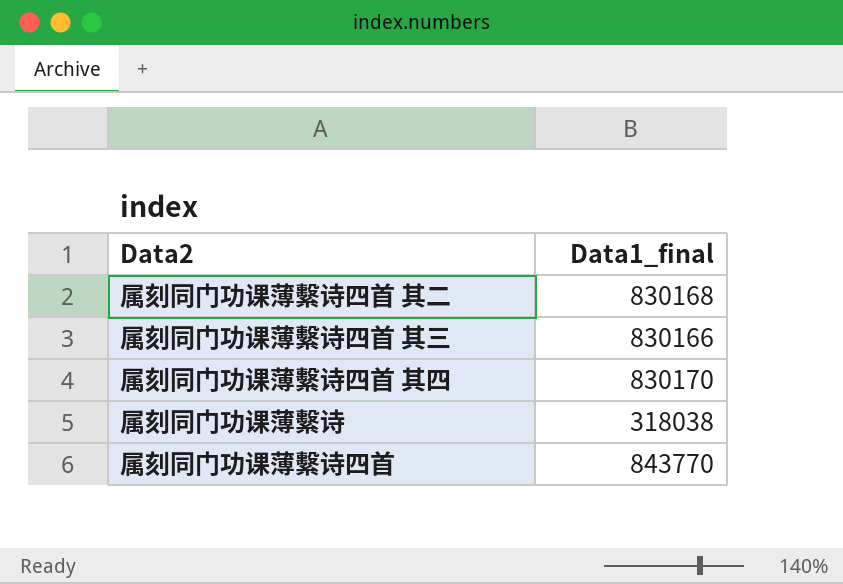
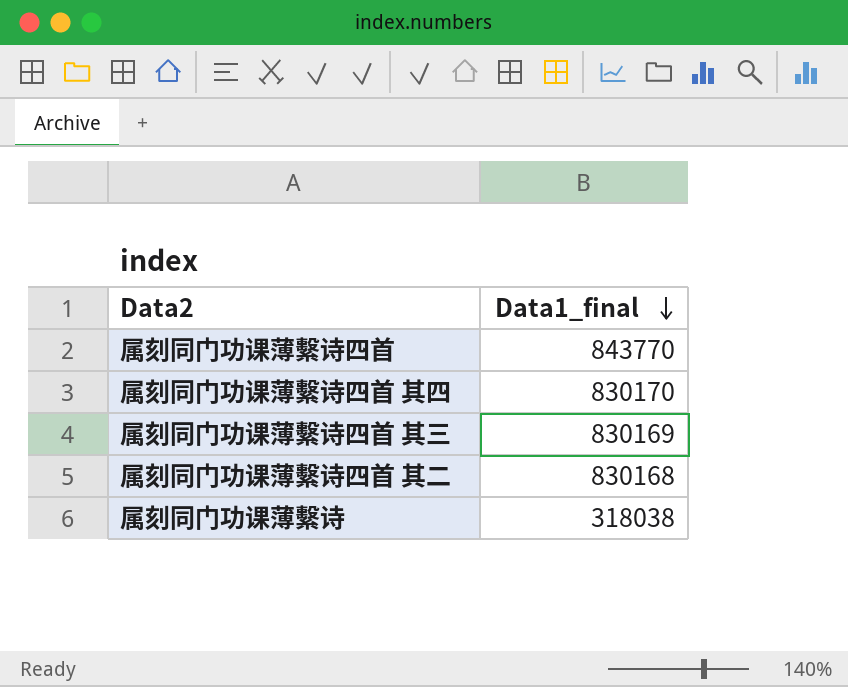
row order: none -> Data1_final descending
属刻同门功课薄繫诗四首 其三 | Data1_final: 830166 -> 830169

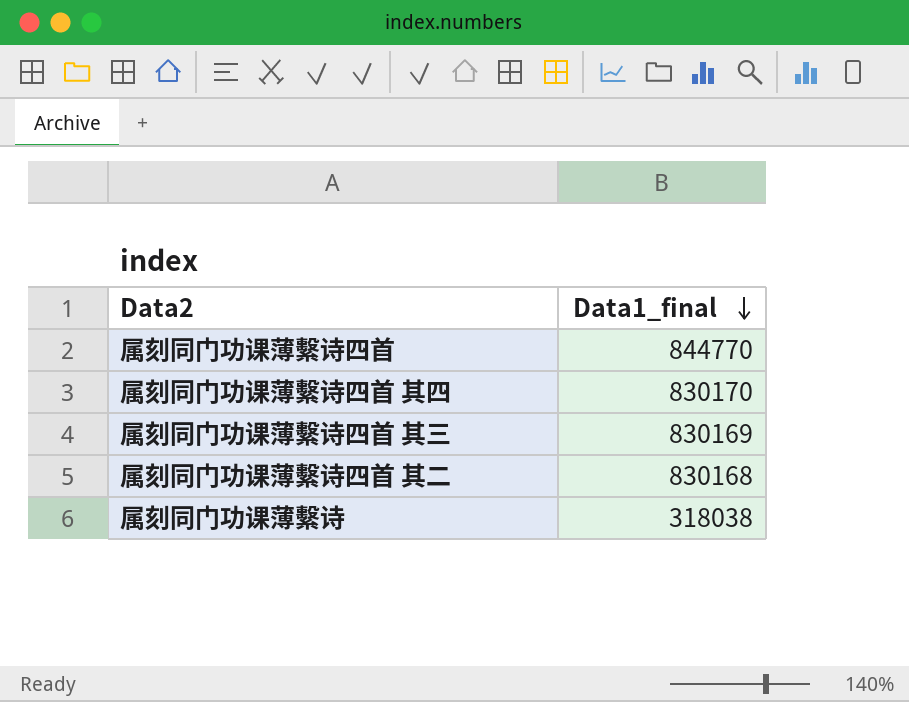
属刻同门功课薄繫诗四首 | Data1_final: 843770 -> 844770

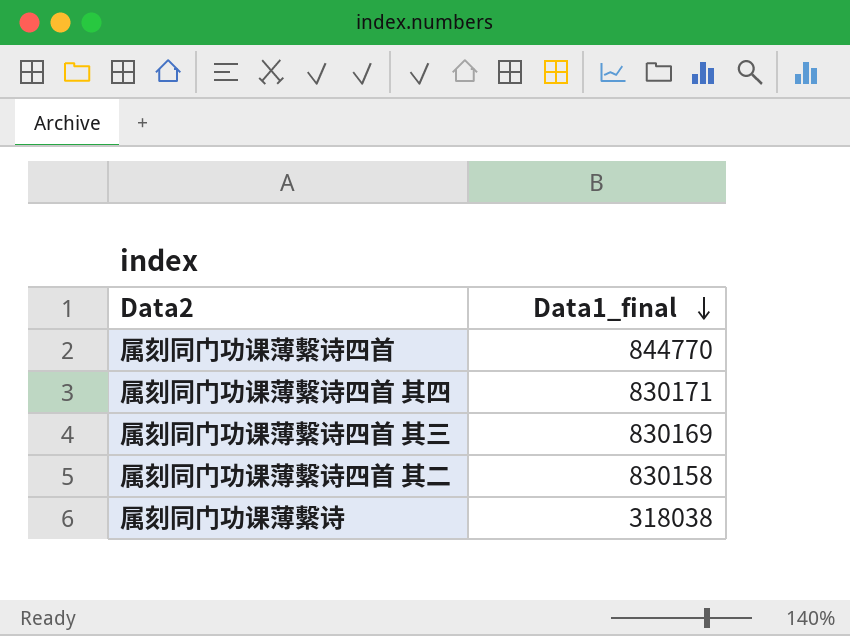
属刻同门功课薄繫诗四首 其四 | Data1_final: 830170 -> 830171
属刻同门功课薄繫诗四首 其二 | Data1_final: 830168 -> 830158

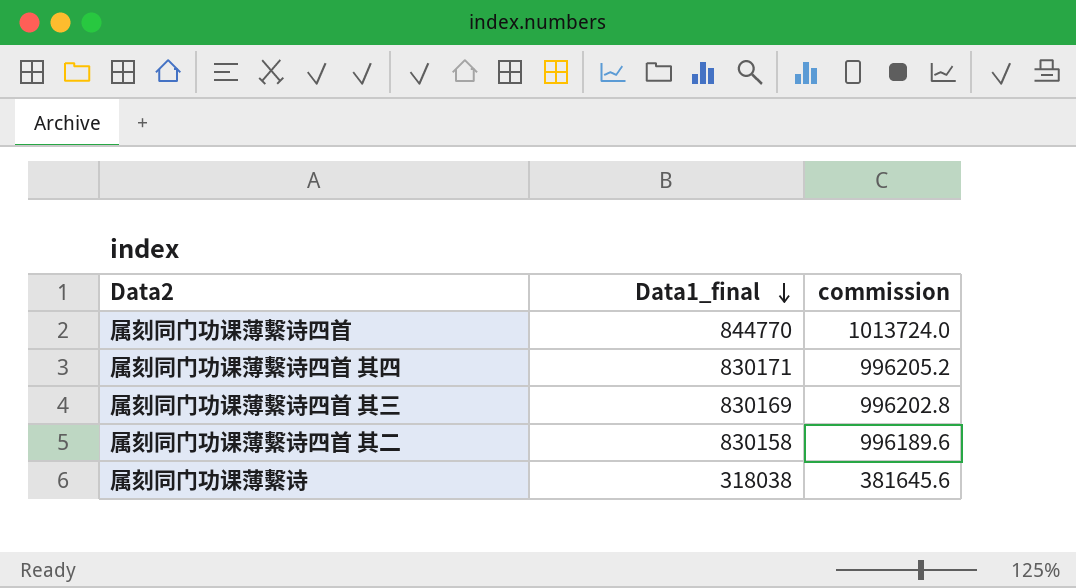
column commission | formula: none -> [Data1_final] * 1.2

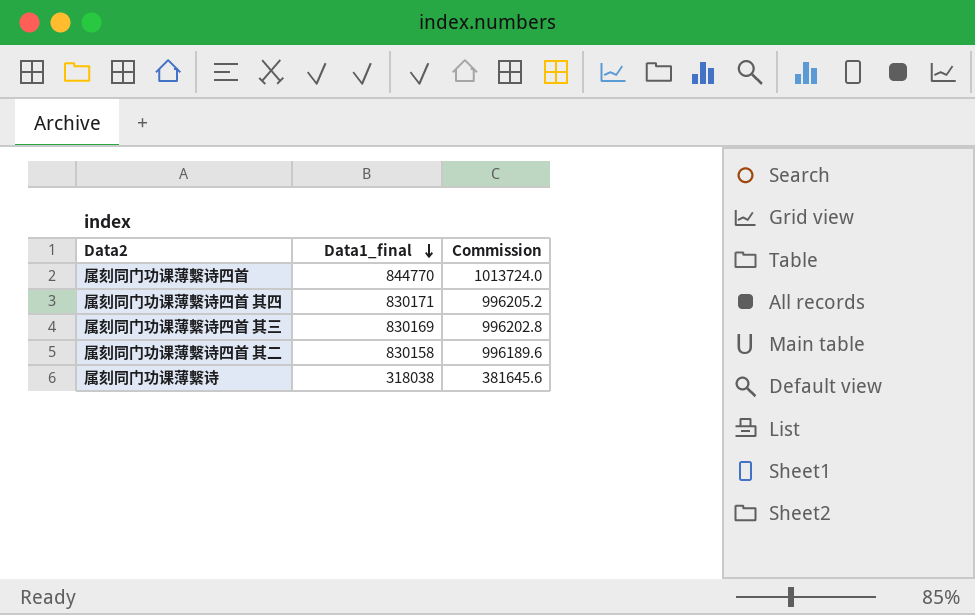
column name: commission -> Commission

